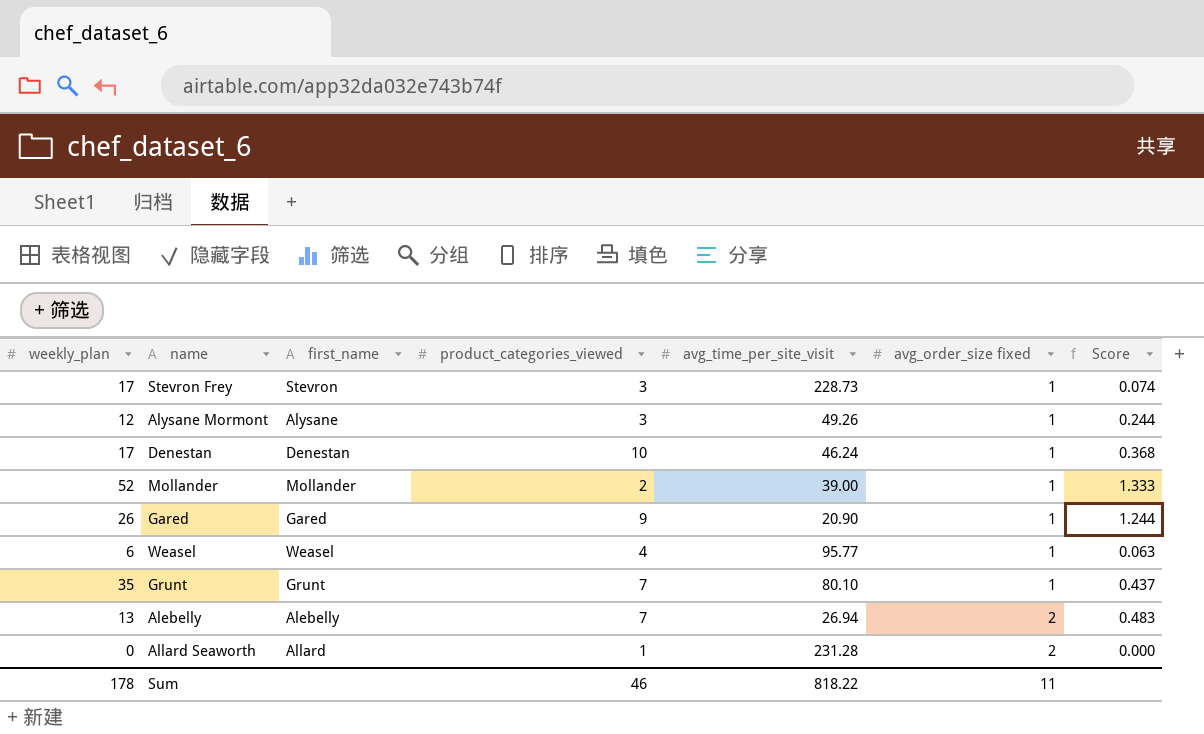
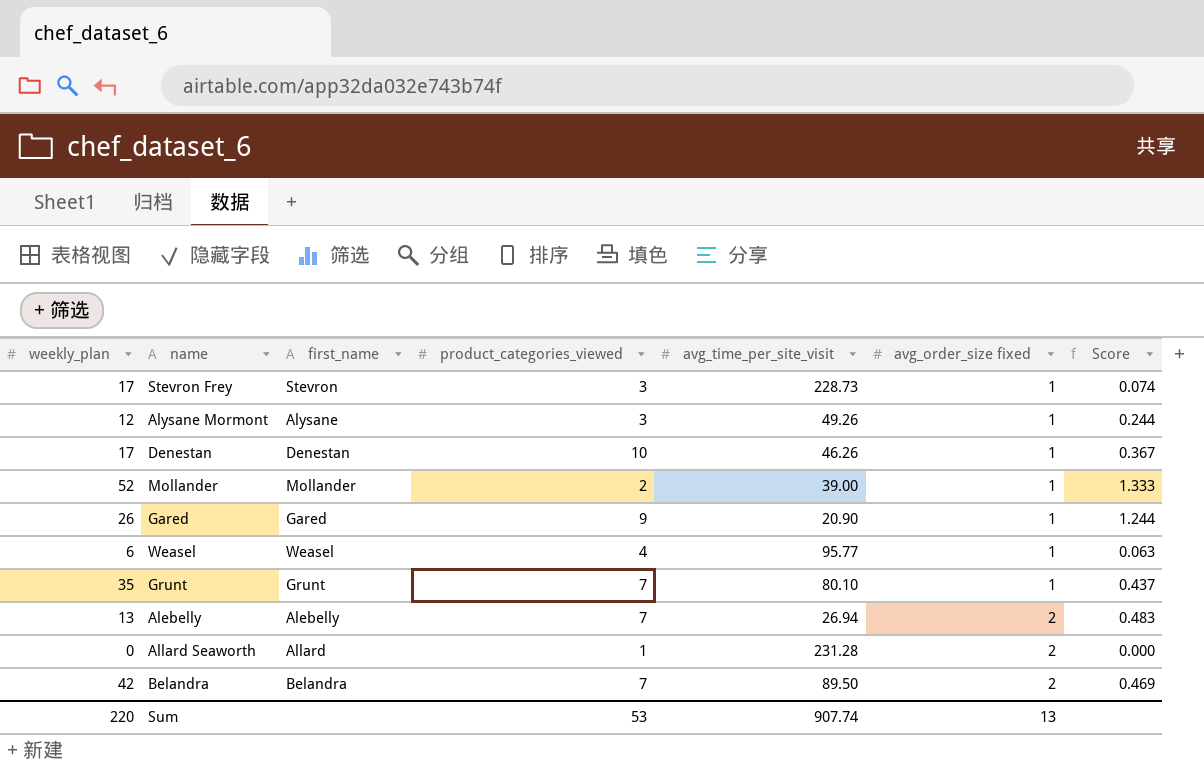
Denestan | avg_time_per_site_visit: 46.24 -> 46.26
Denestan | Score: 0.368 -> 0.367
row Belandra: none -> 42 | Belandra | 7 | 89.50 | 2 | 0.469
Sum | weekly_plan: 178 -> 220
Sum | product_categories_viewed: 46 -> 53
Sum | avg_time_per_site_visit: 818.22 -> 907.74
Sum | avg_order_size fixed: 11 -> 13

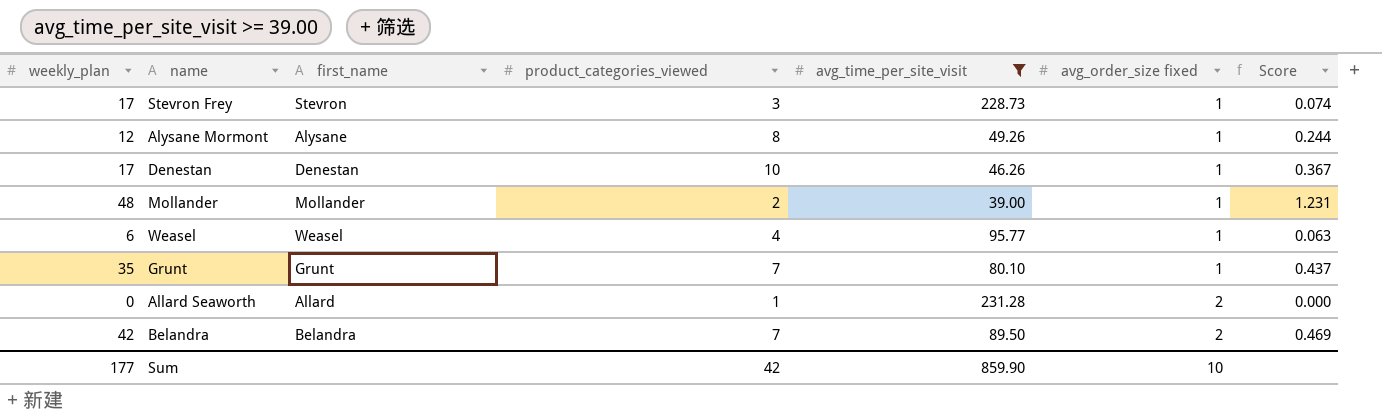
filter: none -> avg_time_per_site_visit >= 39.00
Alysane Mormont | product_categories_viewed: 3 -> 8
Mollander | weekly_plan: 52 -> 48
Mollander | Score: 1.333 -> 1.231
Sum | weekly_plan: 220 -> 177
Sum | product_categories_viewed: 53 -> 42
Sum | avg_time_per_site_visit: 907.74 -> 859.90
Sum | avg_order_size fixed: 13 -> 10

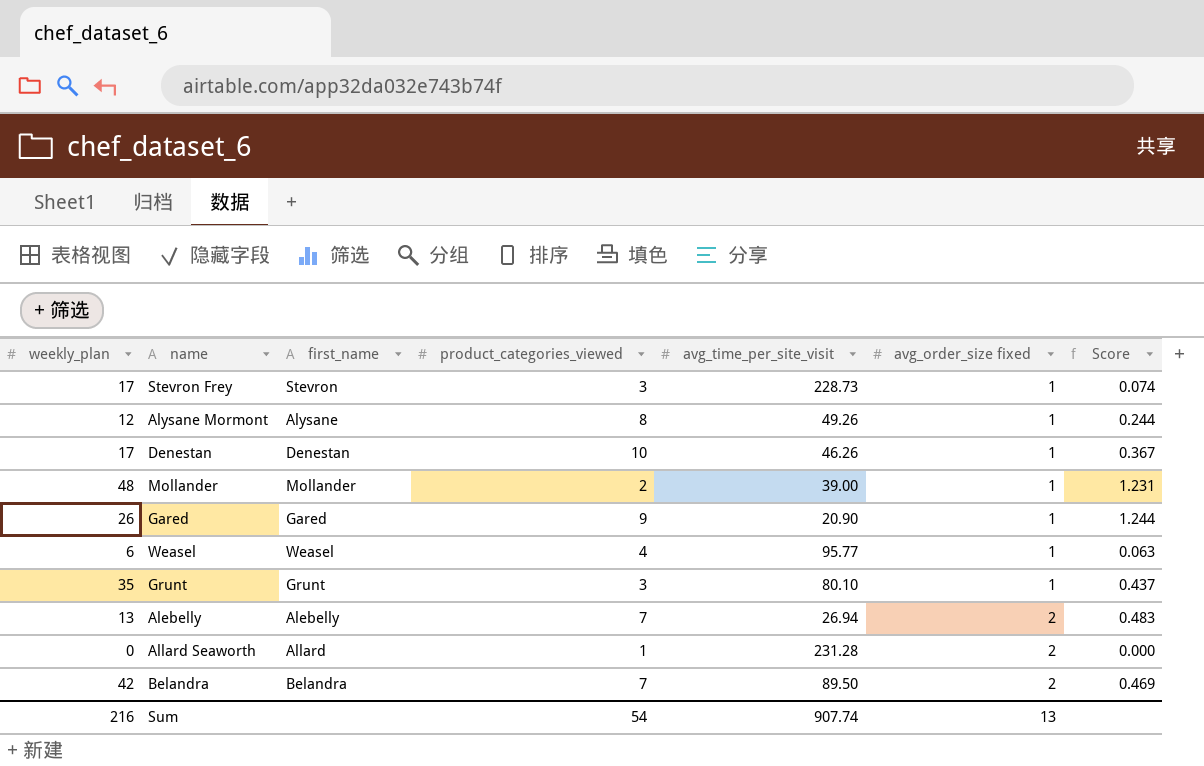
filter: avg_time_per_site_visit >= 39.00 -> none
Grunt | product_categories_viewed: 7 -> 3
Sum | weekly_plan: 177 -> 216
Sum | product_categories_viewed: 42 -> 54
Sum | avg_time_per_site_visit: 859.90 -> 907.74
Sum | avg_order_size fixed: 10 -> 13

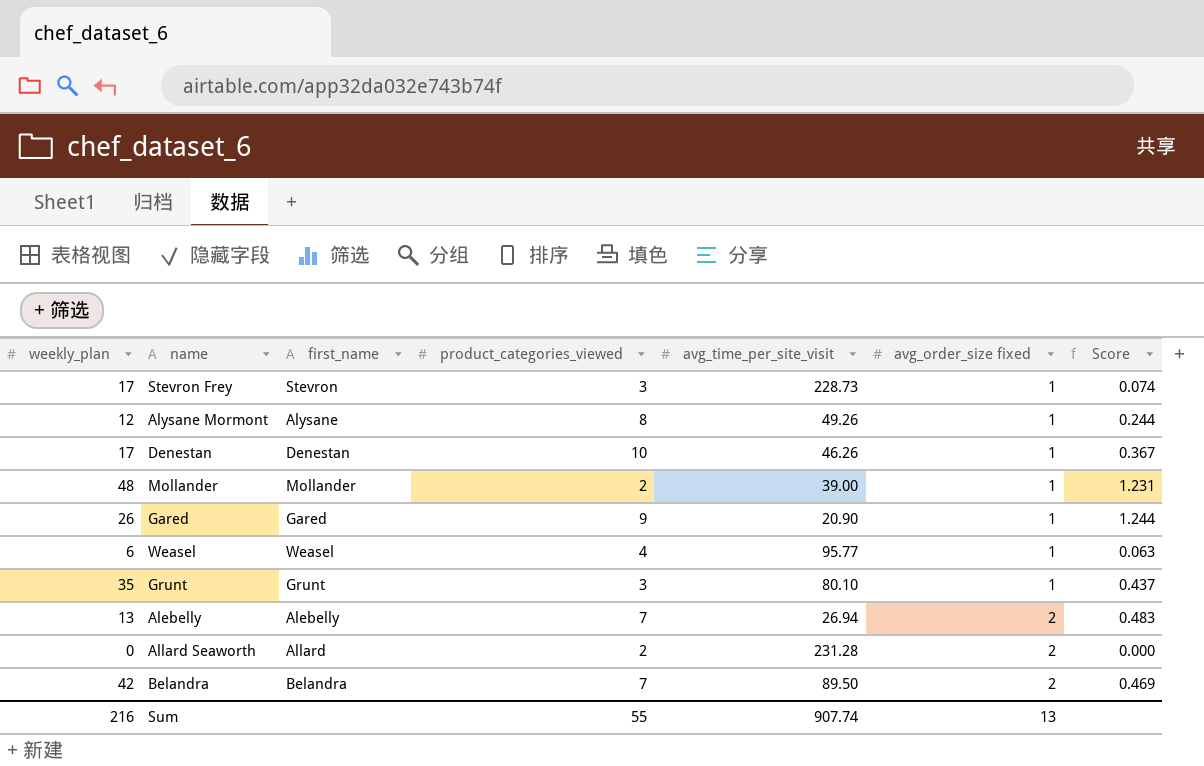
Allard Seaworth | product_categories_viewed: 1 -> 2
Sum | product_categories_viewed: 54 -> 55

